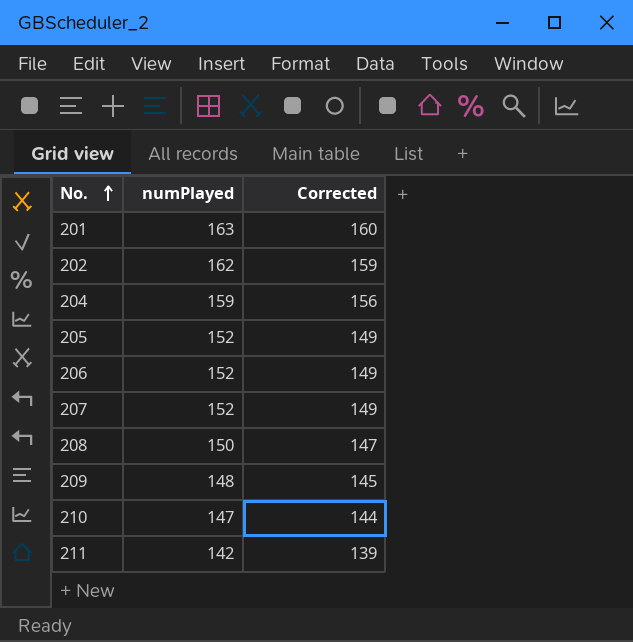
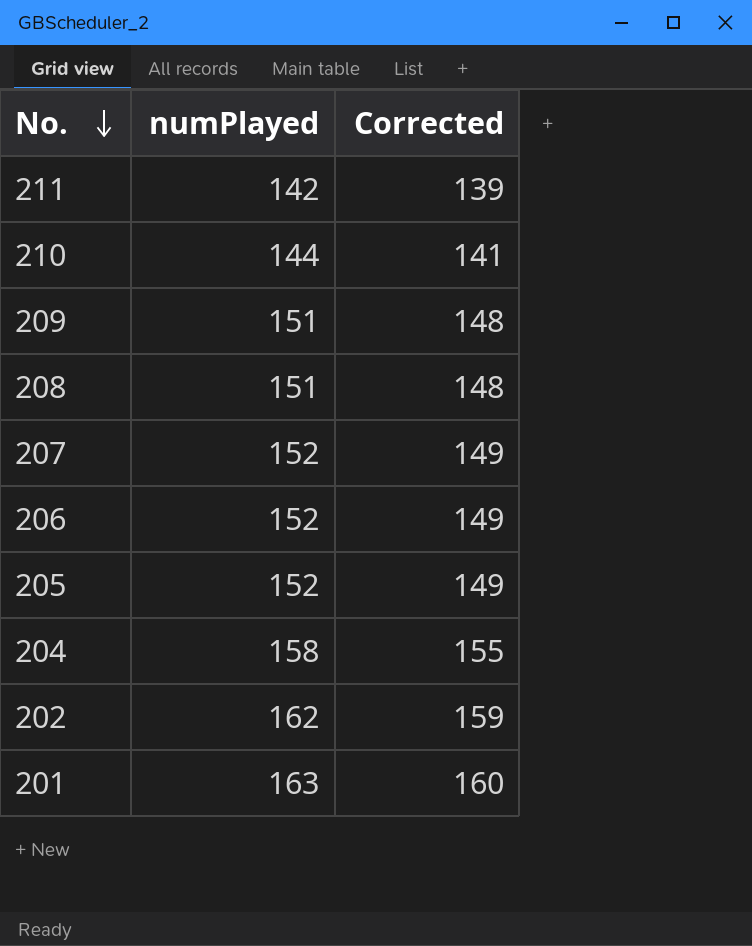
row order: No. ascending -> No. descending
210 | numPlayed: 147 -> 144
210 | Corrected: 144 -> 141
209 | numPlayed: 148 -> 151
209 | Corrected: 145 -> 148
208 | numPlayed: 150 -> 151
208 | Corrected: 147 -> 148
204 | numPlayed: 159 -> 158
204 | Corrected: 156 -> 155

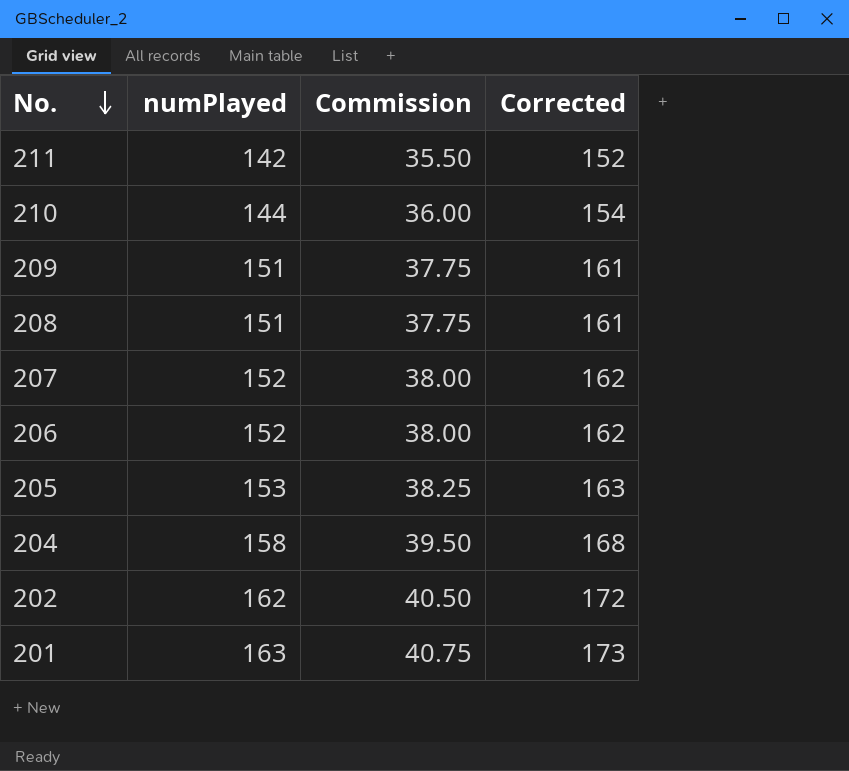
column Commission | formula: none -> [numPlayed] * 0.25
column Corrected | formula: [numPlayed] - 3 -> [numPlayed] + 10
205 | numPlayed: 152 -> 153

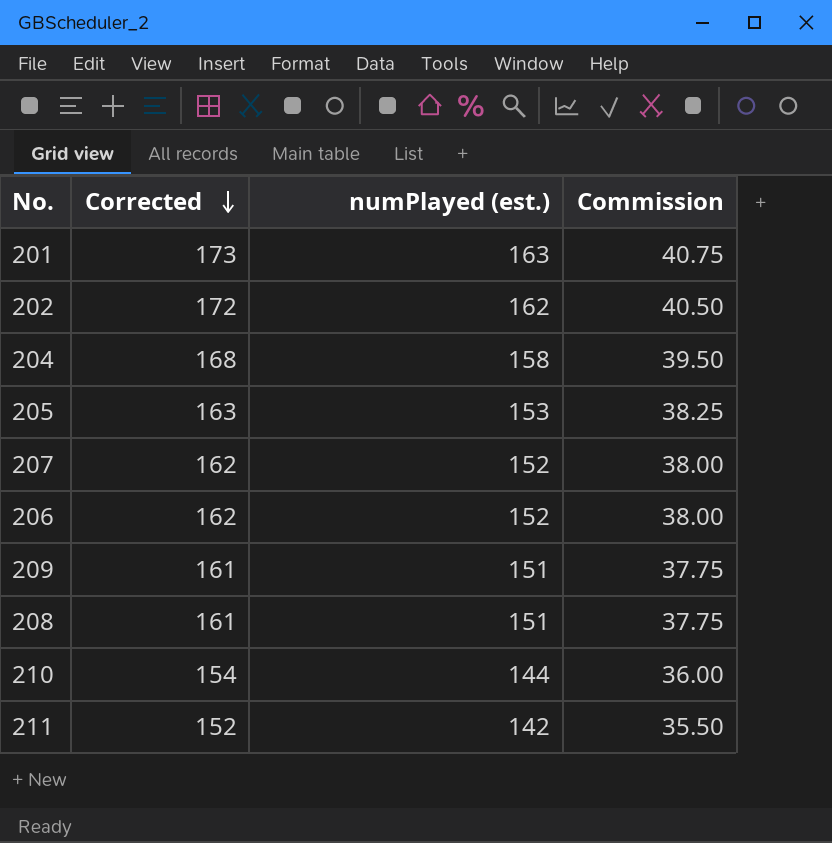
row order: No. descending -> Corrected descending
column Corrected | position: 4 -> 2
column name: numPlayed -> numPlayed (est.)

